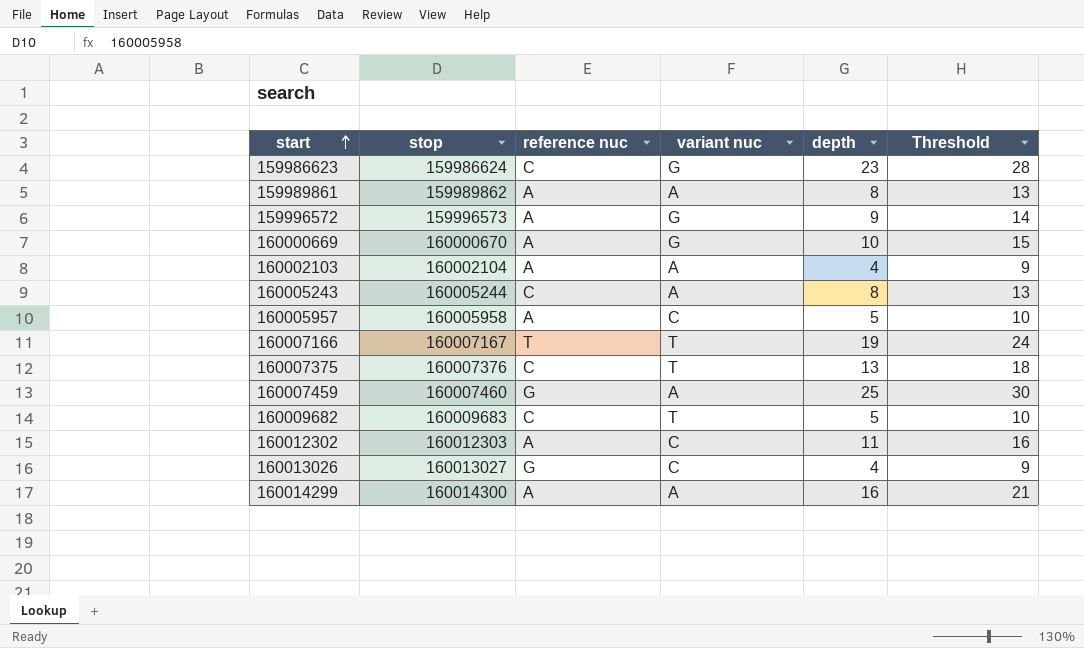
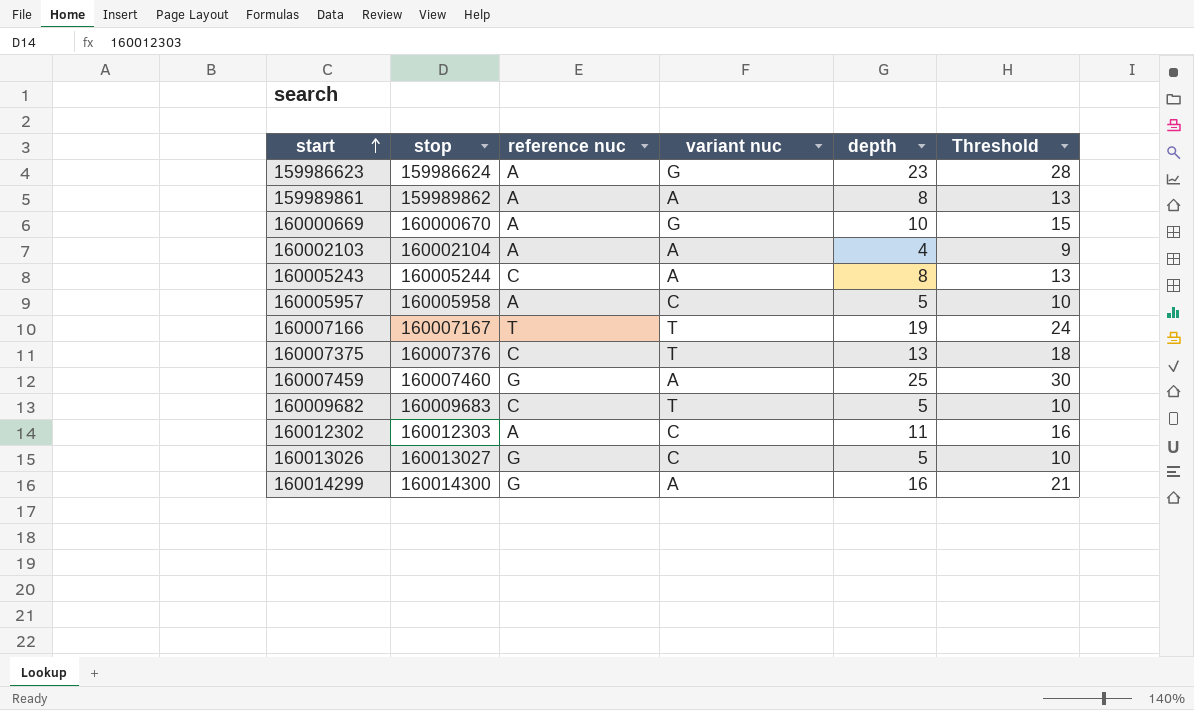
row 159996572: 159996573 | A | G | 9 | 14 -> none
159986623 | reference nuc: C -> A
160013026 | depth: 4 -> 5
160013026 | Threshold: 9 -> 10
160014299 | reference nuc: A -> G

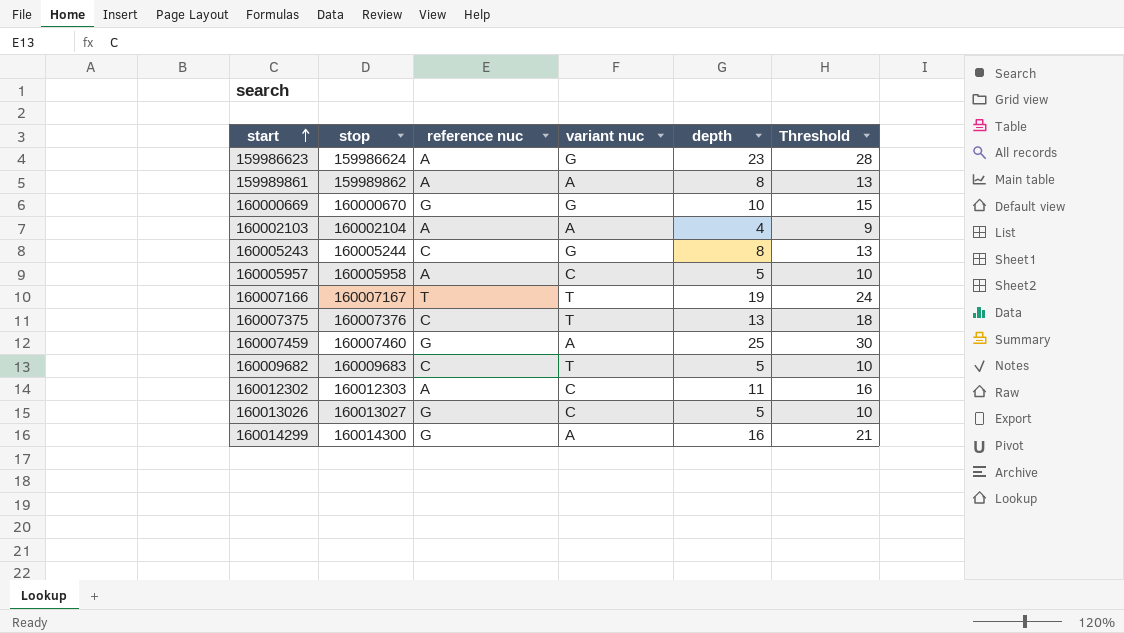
160000669 | reference nuc: A -> G
160005243 | variant nuc: A -> G

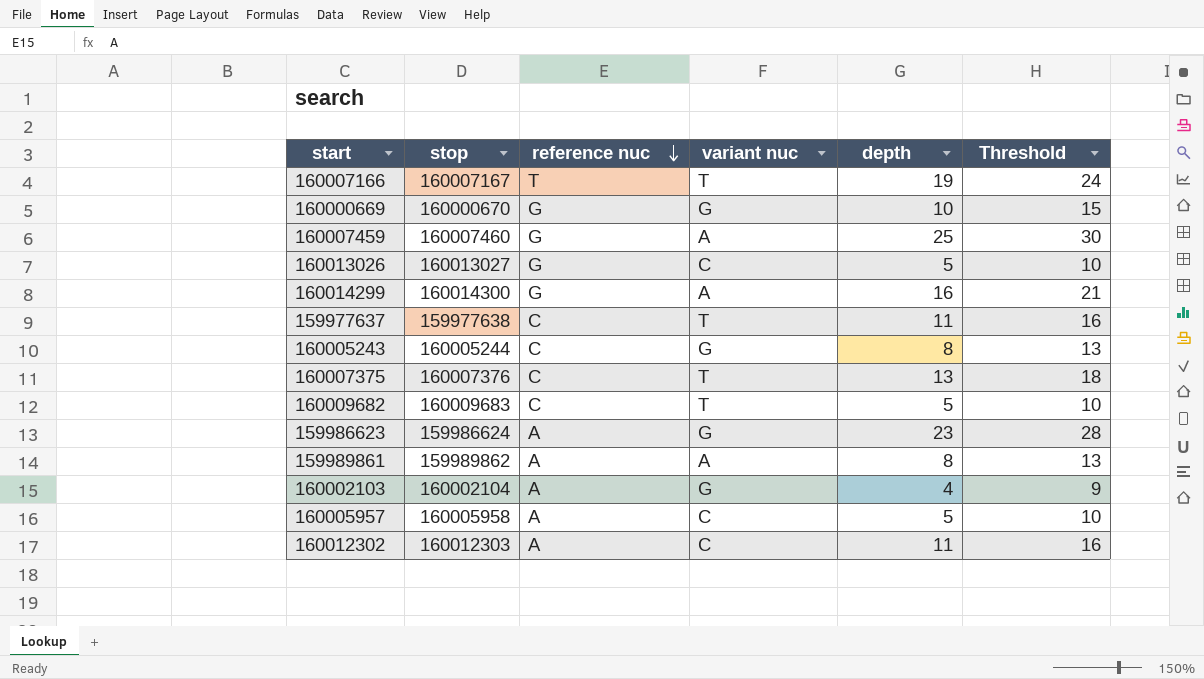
row order: start ascending -> reference nuc descending
row 159977637: none -> 159977638 | C | T | 11 | 16
160002103 | variant nuc: A -> G

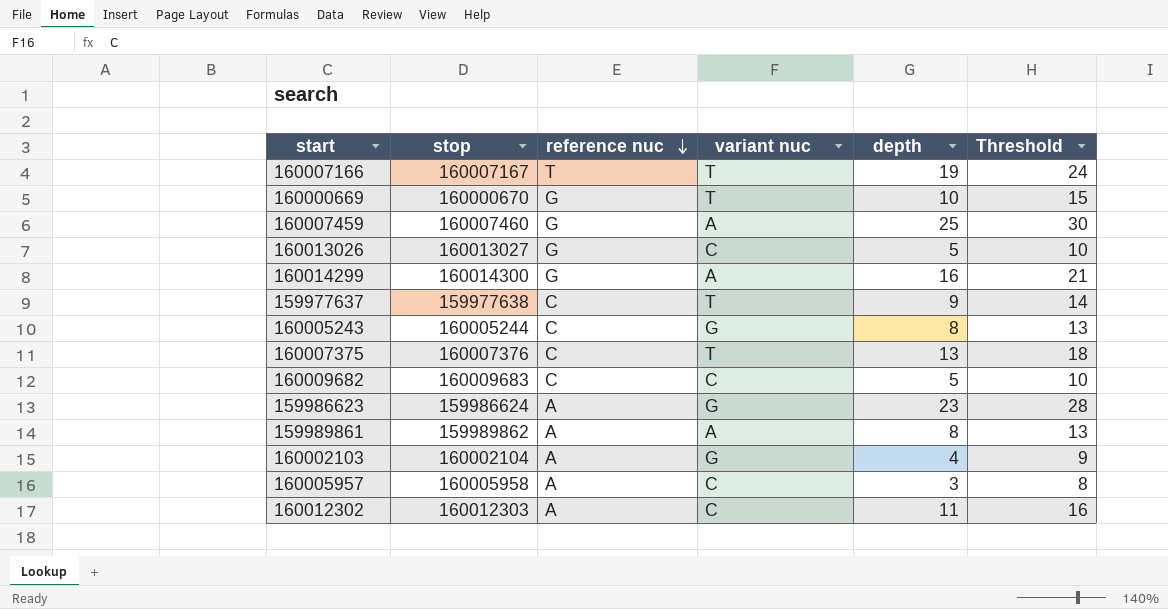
160000669 | variant nuc: G -> T
159977637 | depth: 11 -> 9
159977637 | Threshold: 16 -> 14
160009682 | variant nuc: T -> C
160005957 | depth: 5 -> 3
160005957 | Threshold: 10 -> 8

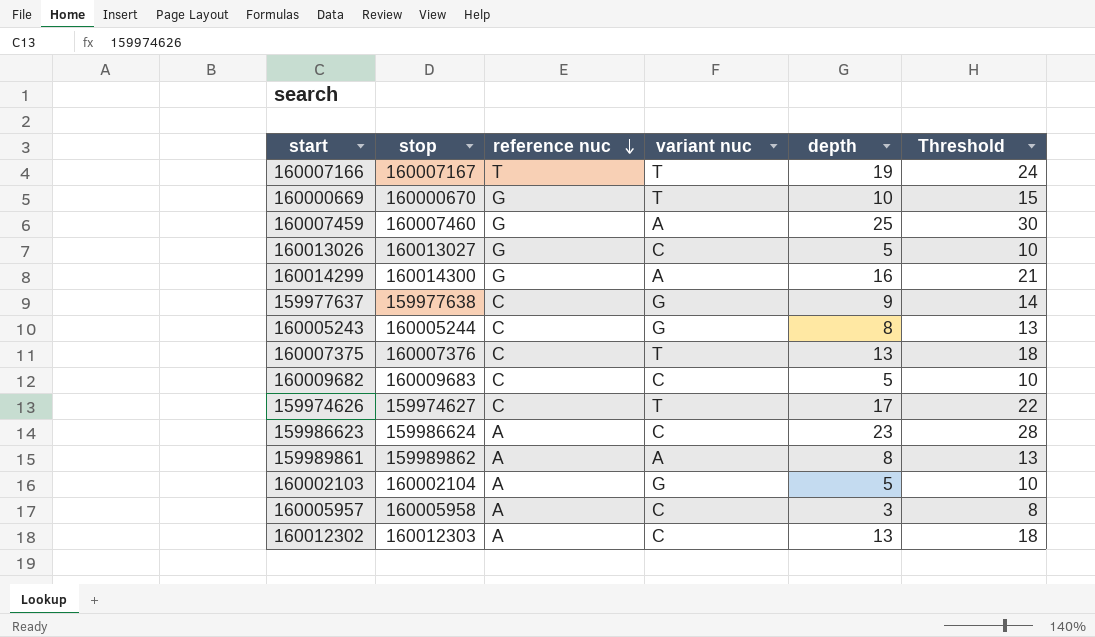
159977637 | variant nuc: T -> G
row 159974626: none -> 159974627 | C | T | 17 | 22
159986623 | variant nuc: G -> C
160002103 | depth: 4 -> 5
160002103 | Threshold: 9 -> 10
160012302 | depth: 11 -> 13
160012302 | Threshold: 16 -> 18

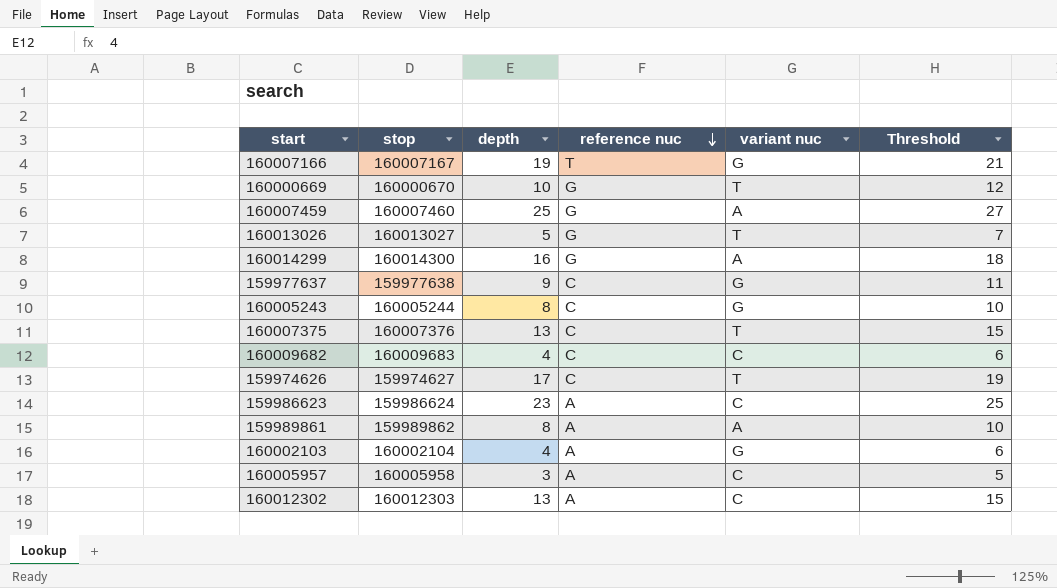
column depth | position: 5 -> 3
column Threshold | formula: [depth] + 5 -> [depth] + 2
160007166 | variant nuc: T -> G
160013026 | variant nuc: C -> T
160009682 | depth: 5 -> 4
160002103 | depth: 5 -> 4

